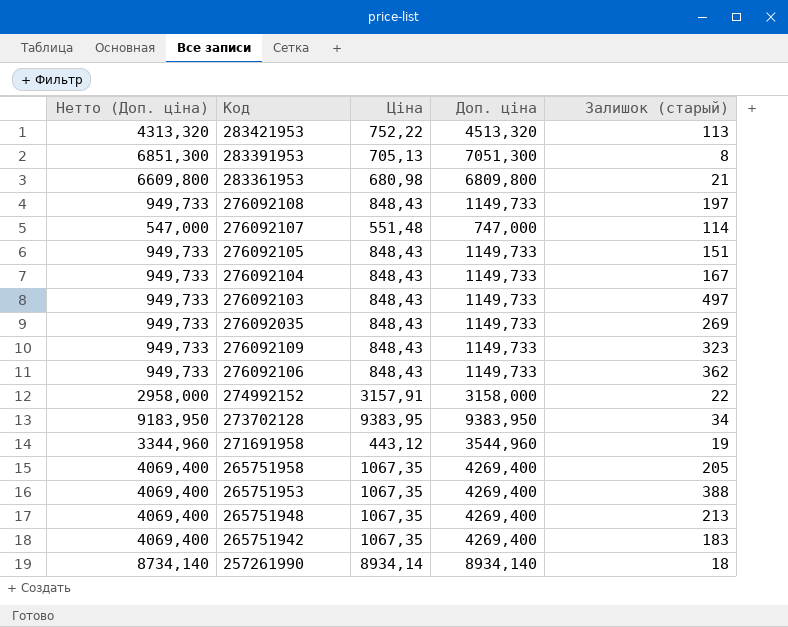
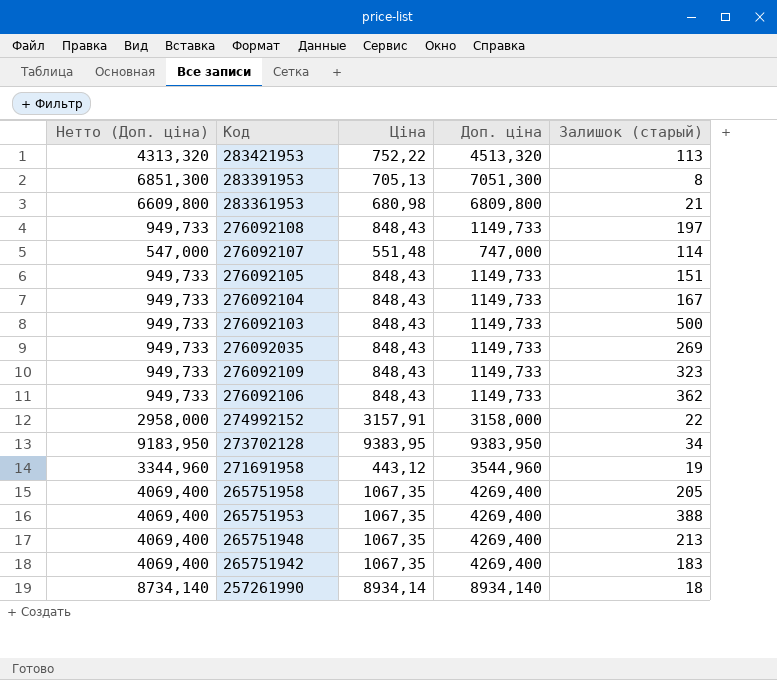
276092103 | Залишок (старый): 497 -> 500

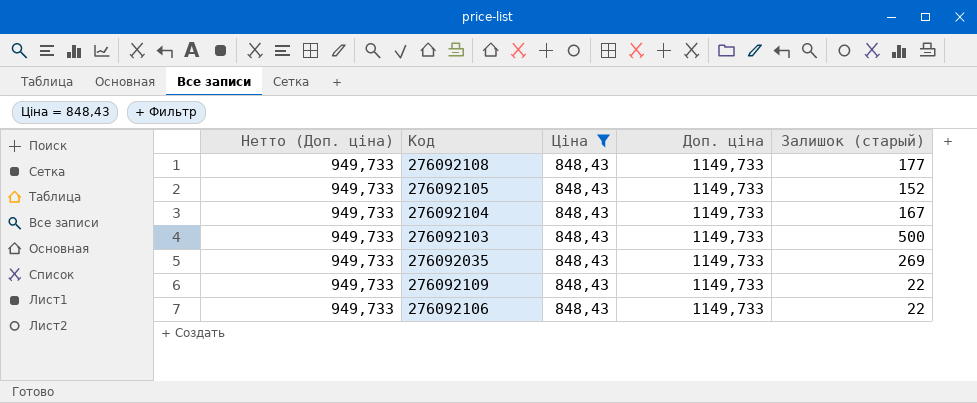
filter: none -> Ціна = 848,43
276092108 | Залишок (старый): 197 -> 177
276092105 | Залишок (старый): 151 -> 152
276092109 | Залишок (старый): 323 -> 22
276092106 | Залишок (старый): 362 -> 22

